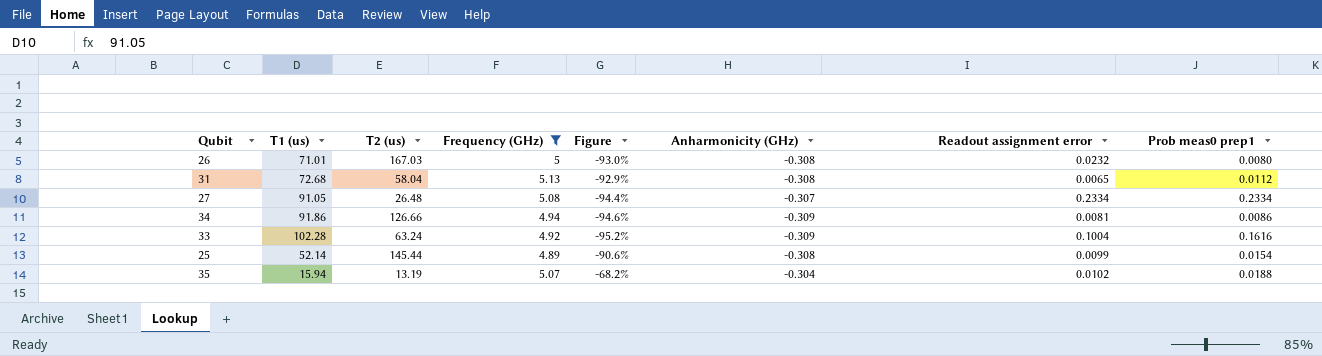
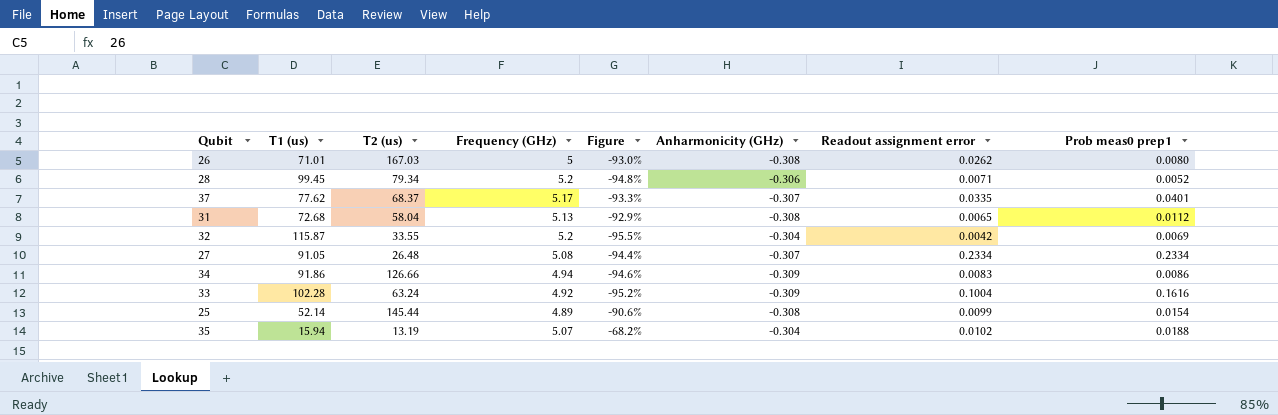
filter: Frequency (GHz) <= 5.13 -> none
26 | Readout assignment error: 0.0232 -> 0.0262
34 | Readout assignment error: 0.0081 -> 0.0083

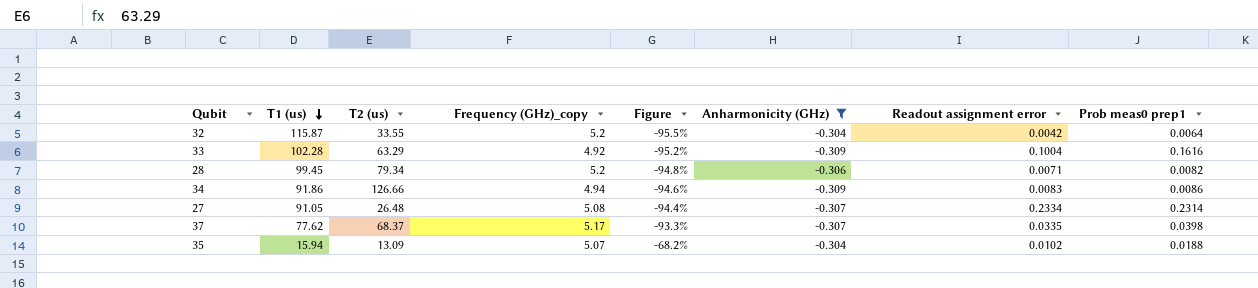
filter: none -> Anharmonicity (GHz) != -0.308
row order: none -> T1 (us) descending
column name: Frequency (GHz) -> Frequency (GHz)_copy
32 | Prob meas0 prep1: 0.0069 -> 0.0064
33 | T2 (us): 63.24 -> 63.29
28 | Prob meas0 prep1: 0.0052 -> 0.0082
27 | Prob meas0 prep1: 0.2334 -> 0.2314
37 | Prob meas0 prep1: 0.0401 -> 0.0398
35 | T2 (us): 13.19 -> 13.09

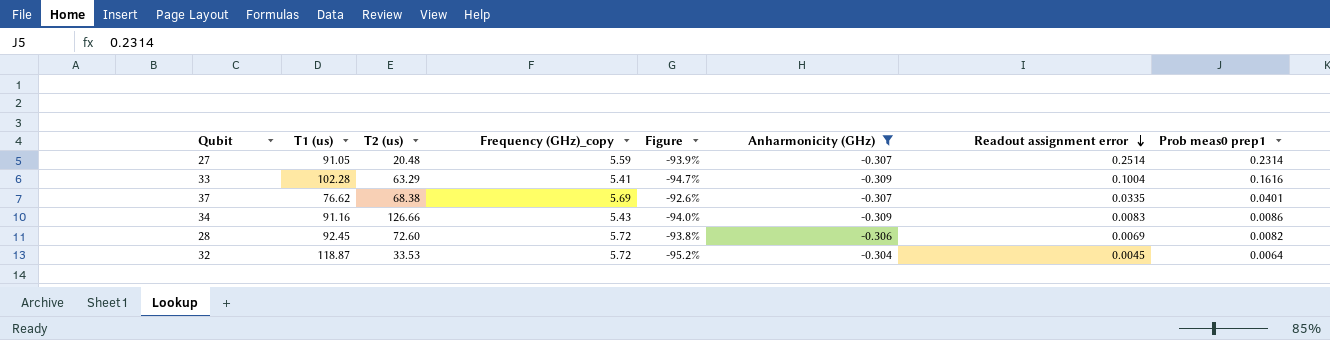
row order: T1 (us) descending -> Readout assignment error descending
row 35: 15.94 | 13.09 | 5.07 | -68.2% | -0.304 | 0.0102 | 0.0188 -> none
27 | T2 (us): 26.48 -> 20.48
27 | Frequency (GHz)_copy: 5.08 -> 5.59
27 | Figure: -94.4% -> -93.9%
27 | Readout assignment error: 0.2334 -> 0.2514
33 | Frequency (GHz)_copy: 4.92 -> 5.41
33 | Figure: -95.2% -> -94.7%
37 | T1 (us): 77.62 -> 76.62
37 | T2 (us): 68.37 -> 68.38
37 | Frequency (GHz)_copy: 5.17 -> 5.69
37 | Figure: -93.3% -> -92.6%
37 | Prob meas0 prep1: 0.0398 -> 0.0401
34 | T1 (us): 91.86 -> 91.16
34 | Frequency (GHz)_copy: 4.94 -> 5.43
34 | Figure: -94.6% -> -94.0%
28 | T1 (us): 99.45 -> 92.45
28 | T2 (us): 79.34 -> 72.60
28 | Frequency (GHz)_copy: 5.2 -> 5.72
28 | Figure: -94.8% -> -93.8%
28 | Readout assignment error: 0.0071 -> 0.0069
32 | T1 (us): 115.87 -> 118.87
32 | T2 (us): 33.55 -> 33.53
32 | Frequency (GHz)_copy: 5.2 -> 5.72
32 | Figure: -95.5% -> -95.2%
32 | Readout assignment error: 0.0042 -> 0.0045

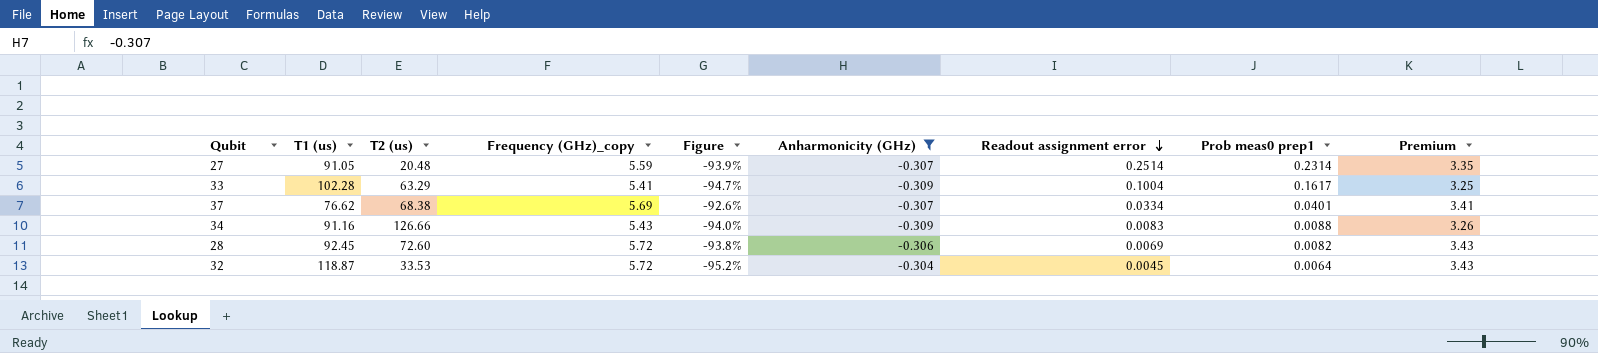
column Premium | formula: none -> [Frequency (GHz)_copy] * 0.6
33 | Prob meas0 prep1: 0.1616 -> 0.1617
37 | Readout assignment error: 0.0335 -> 0.0334
34 | Prob meas0 prep1: 0.0086 -> 0.0088

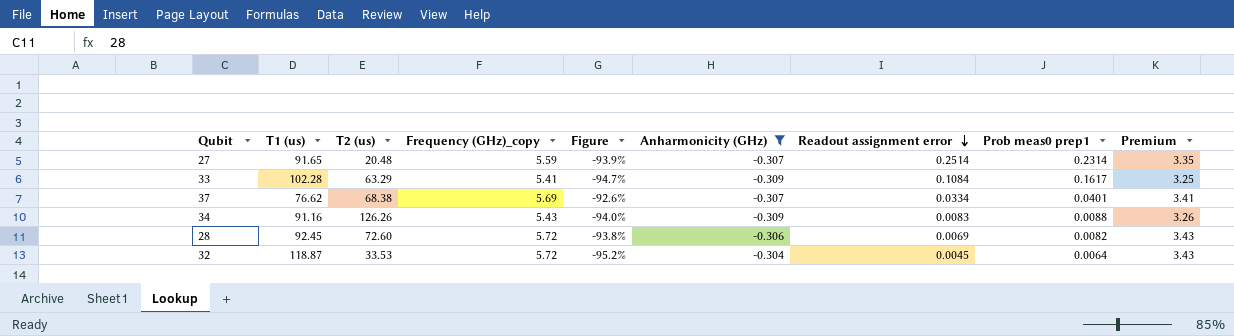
27 | T1 (us): 91.05 -> 91.65
33 | Readout assignment error: 0.1004 -> 0.1084
34 | T2 (us): 126.66 -> 126.26

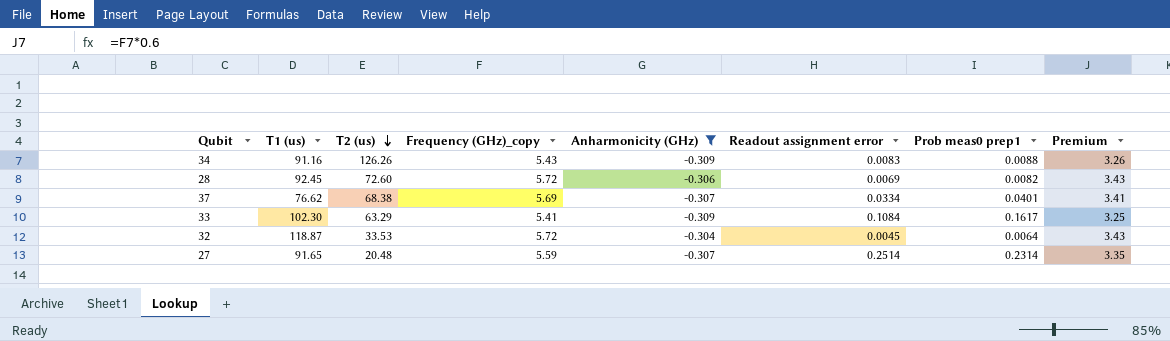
row order: Readout assignment error descending -> T2 (us) descending
column Figure | formula: ([Frequency (GHz)_copy] - [T1 (us)]) / [T1 (us)] -> none
33 | T1 (us): 102.28 -> 102.30

